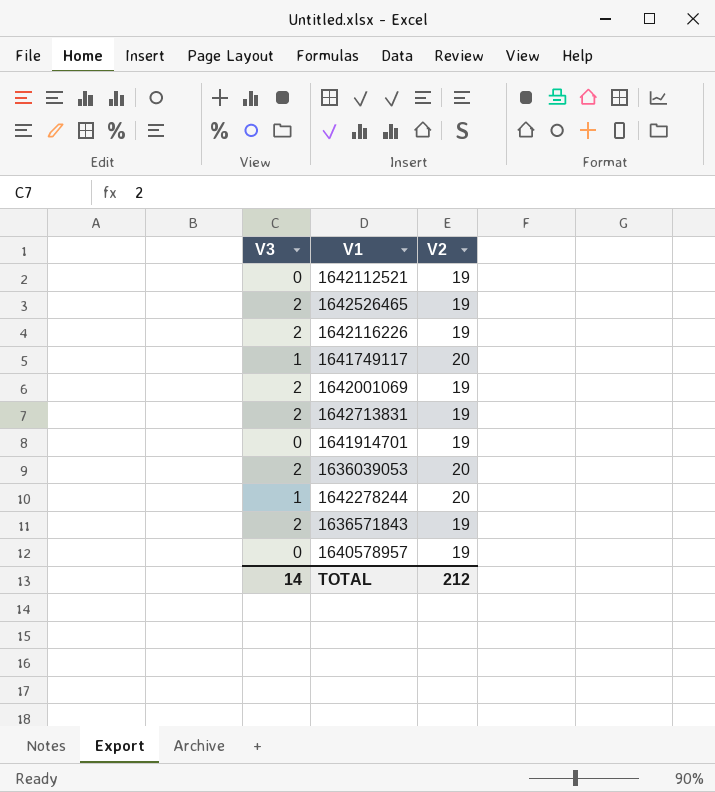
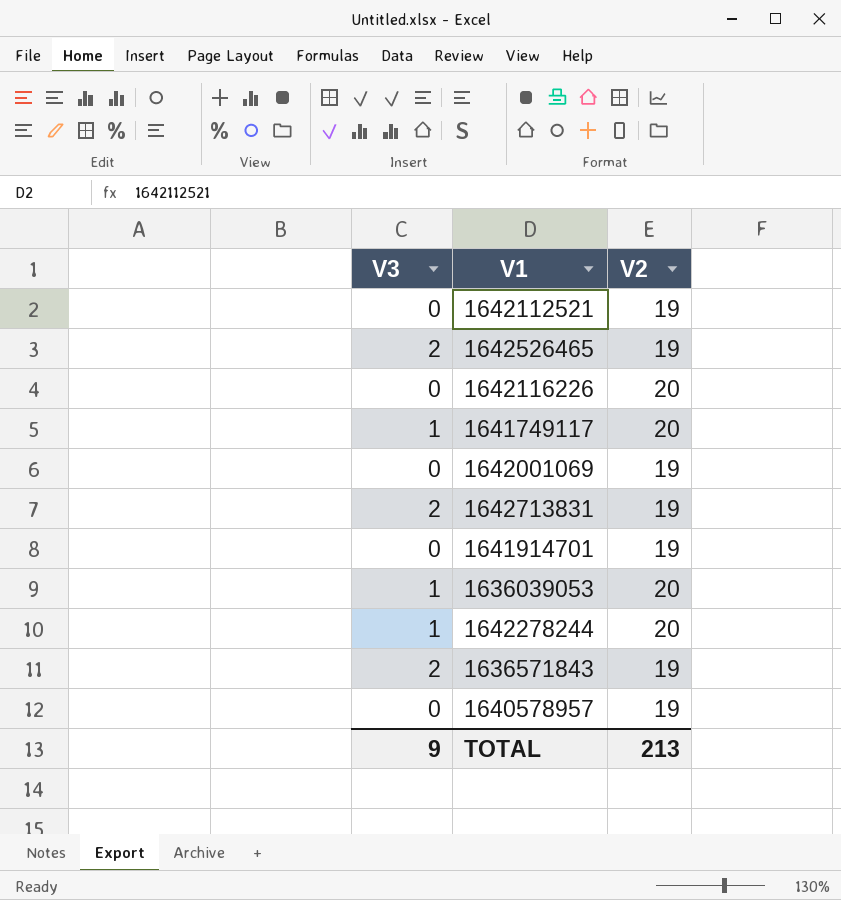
1642116226 | V3: 2 -> 0
1642116226 | V2: 19 -> 20
1642001069 | V3: 2 -> 0
1636039053 | V3: 2 -> 1
TOTAL | V3: 14 -> 9
TOTAL | V2: 212 -> 213

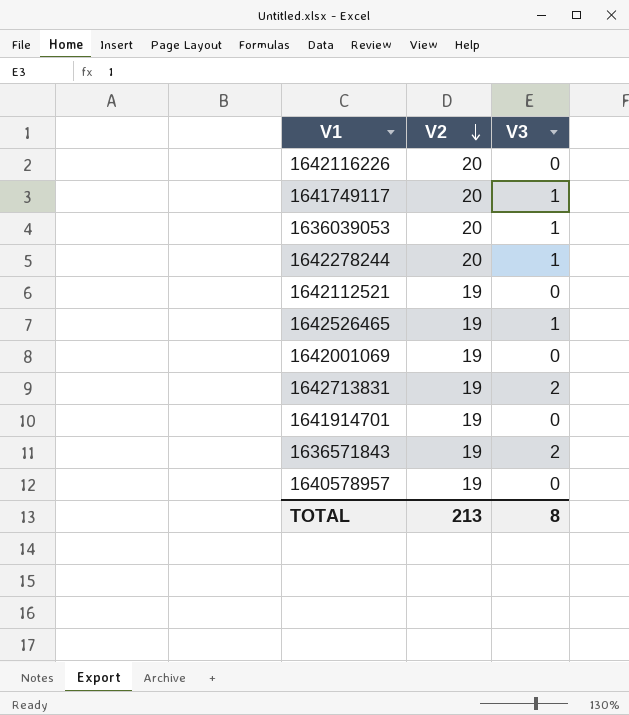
row order: none -> V2 descending
column V3 | position: 1 -> 3
1642526465 | V3: 2 -> 1
TOTAL | V3: 9 -> 8

